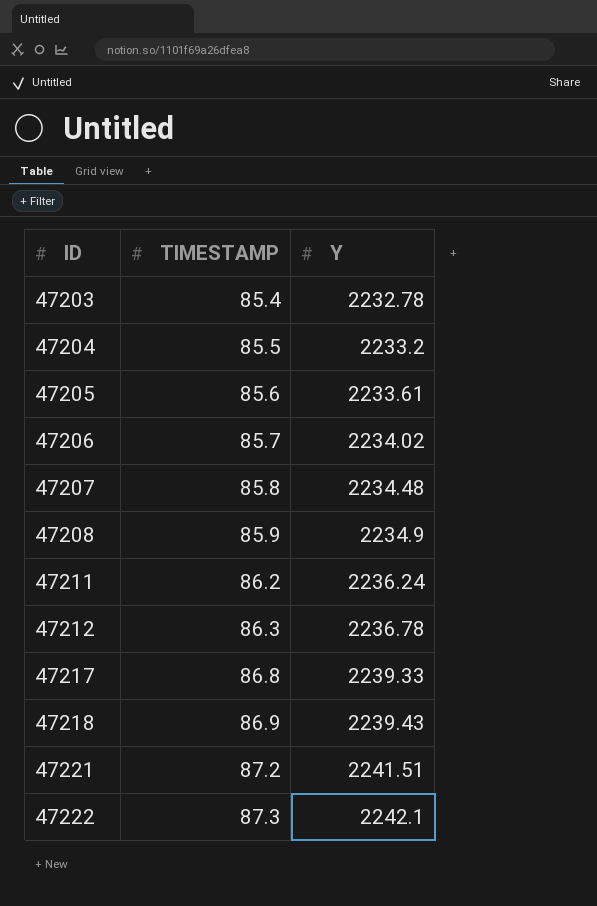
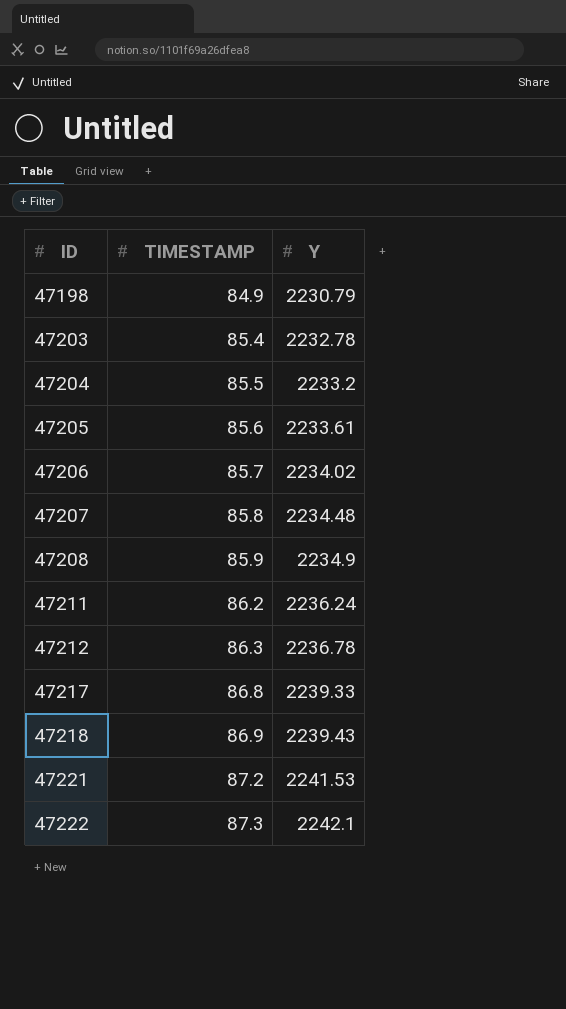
row 47198: none -> 84.9 | 2230.79
47221 | Y: 2241.51 -> 2241.53

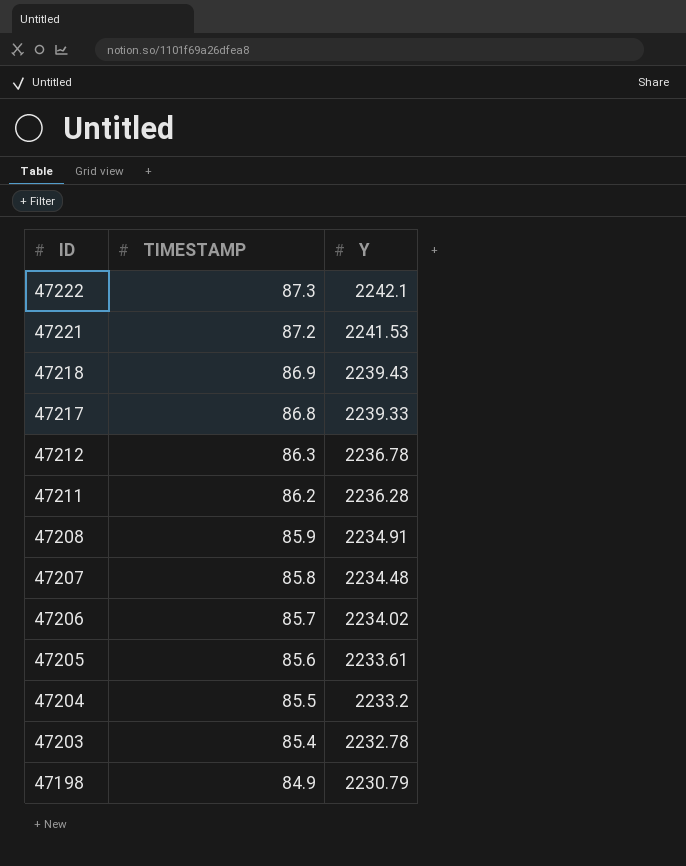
row order: ID ascending -> ID descending
47211 | Y: 2236.24 -> 2236.28
47208 | Y: 2234.9 -> 2234.91

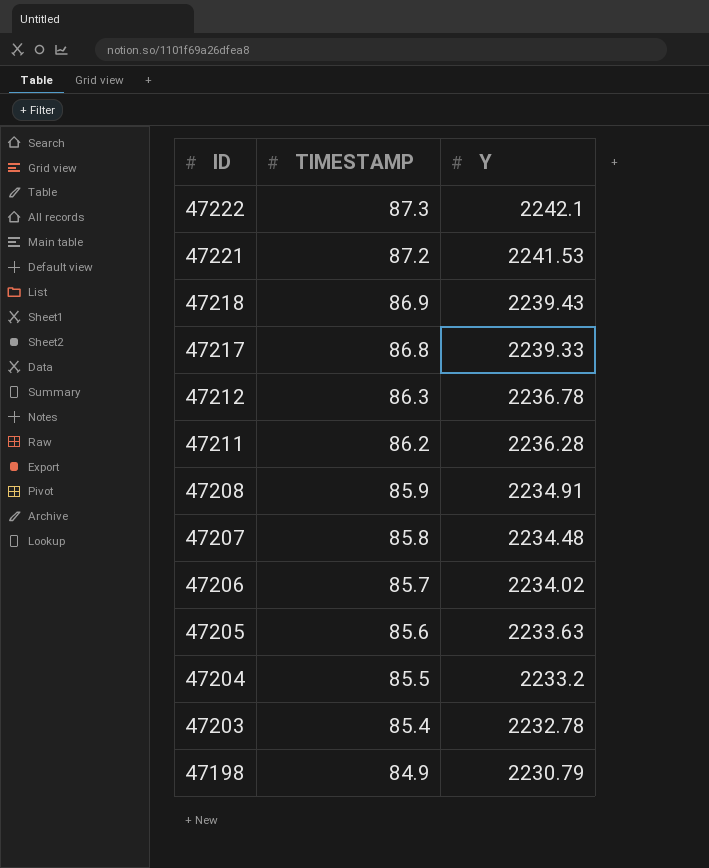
47205 | Y: 2233.61 -> 2233.63

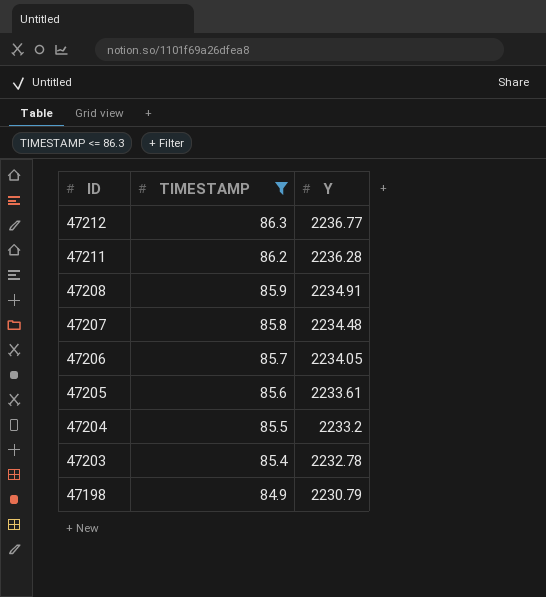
filter: none -> TIMESTAMP <= 86.3
47212 | Y: 2236.78 -> 2236.77
47206 | Y: 2234.02 -> 2234.05
47205 | Y: 2233.63 -> 2233.61

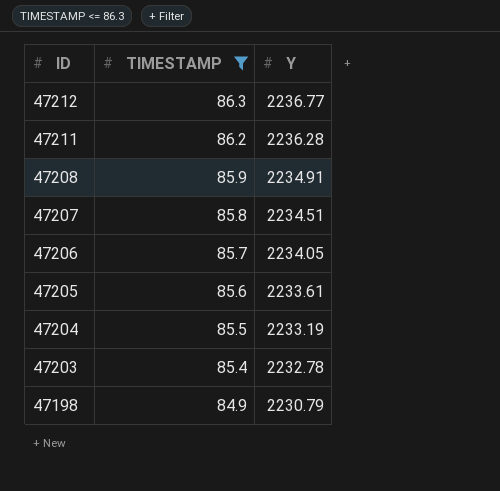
47207 | Y: 2234.48 -> 2234.51
47204 | Y: 2233.2 -> 2233.19

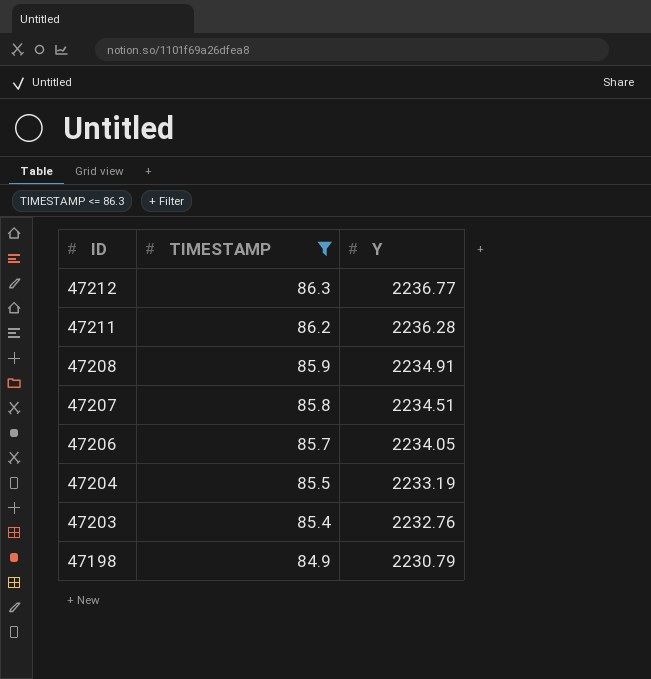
row 47205: 85.6 | 2233.61 -> none
47203 | Y: 2232.78 -> 2232.76

